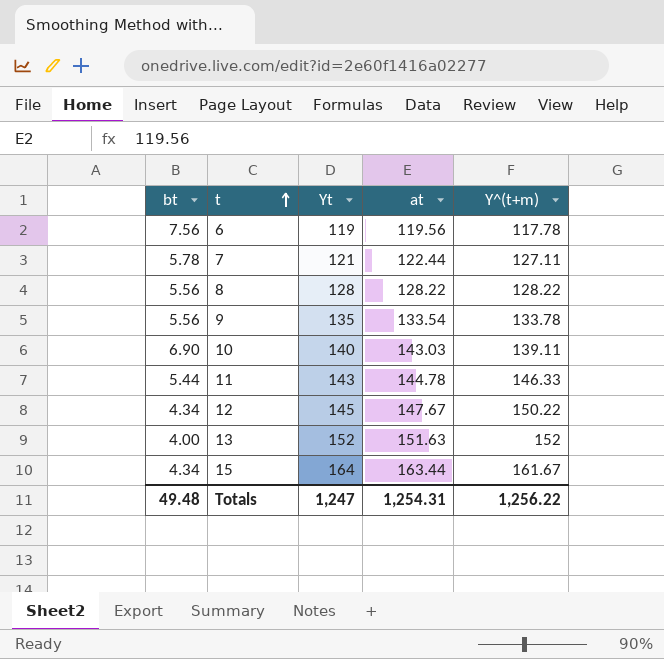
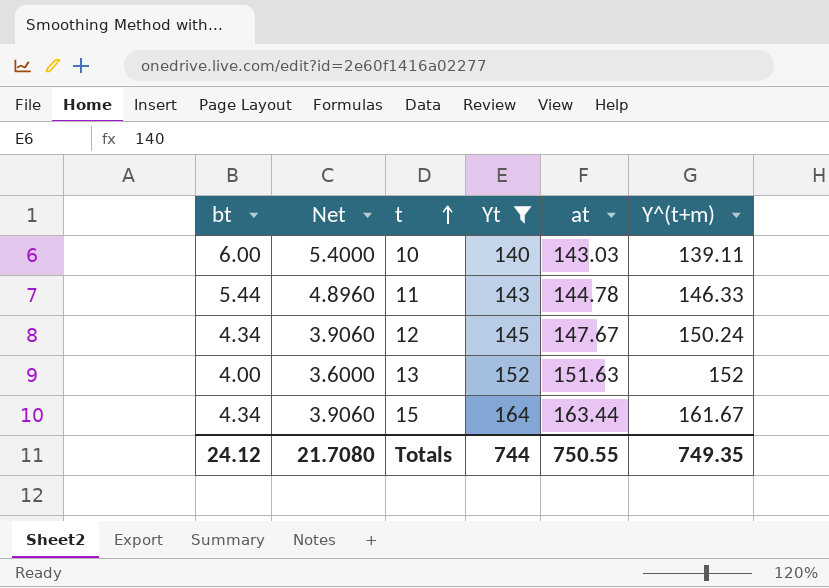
filter: none -> Yt >= 140
column Net | formula: none -> [bt] * 0.9
10 | bt: 6.90 -> 6.00
12 | Y^(t+m): 150.22 -> 150.24
Totals | bt: 49.48 -> 24.12
Totals | Yt: 1,247 -> 744
Totals | at: 1,254.31 -> 750.55
Totals | Y^(t+m): 1,256.22 -> 749.35

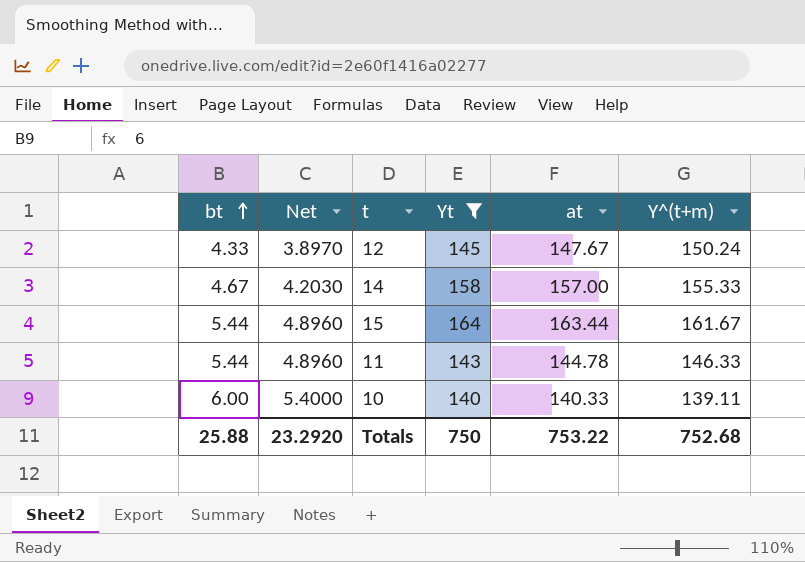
row order: t ascending -> bt ascending
row 13: 4.00 | 3.6000 | 152 | 151.63 | 152 -> none
12 | bt: 4.34 -> 4.33
12 | Net: 3.9060 -> 3.8970
row 14: none -> 4.67 | 4.2030 | 158 | 157.00 | 155.33
15 | bt: 4.34 -> 5.44
15 | Net: 3.9060 -> 4.8960
10 | at: 143.03 -> 140.33
Totals | bt: 24.12 -> 25.88
Totals | Net: 21.7080 -> 23.2920
Totals | Yt: 744 -> 750
Totals | at: 750.55 -> 753.22
Totals | Y^(t+m): 749.35 -> 752.68

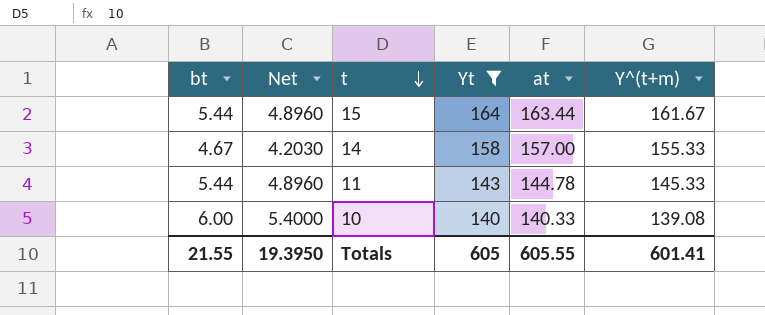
row order: bt ascending -> t descending
row 12: 4.33 | 3.8970 | 145 | 147.67 | 150.24 -> none
11 | Y^(t+m): 146.33 -> 145.33
10 | Y^(t+m): 139.11 -> 139.08
Totals | bt: 25.88 -> 21.55
Totals | Net: 23.2920 -> 19.3950
Totals | Yt: 750 -> 605
Totals | at: 753.22 -> 605.55
Totals | Y^(t+m): 752.68 -> 601.41

